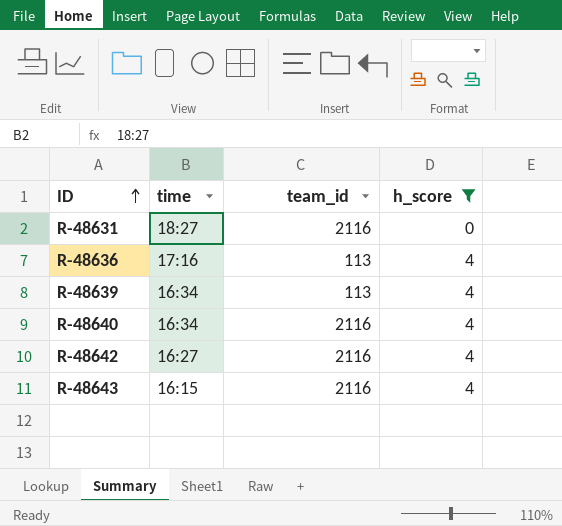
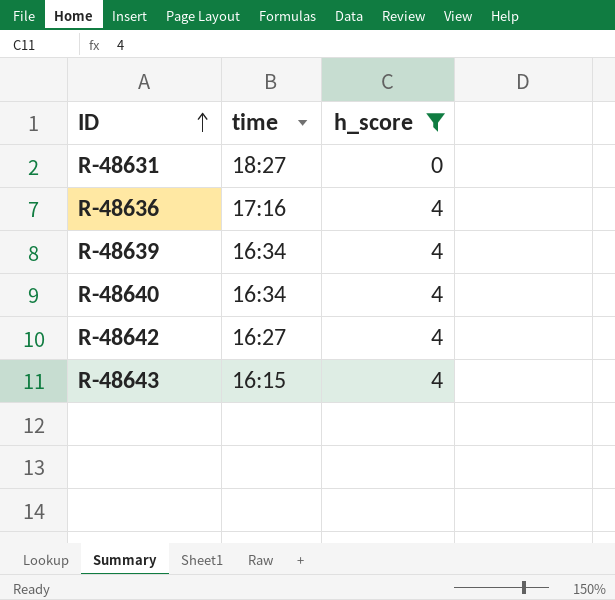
column team_id | position: 3 -> none

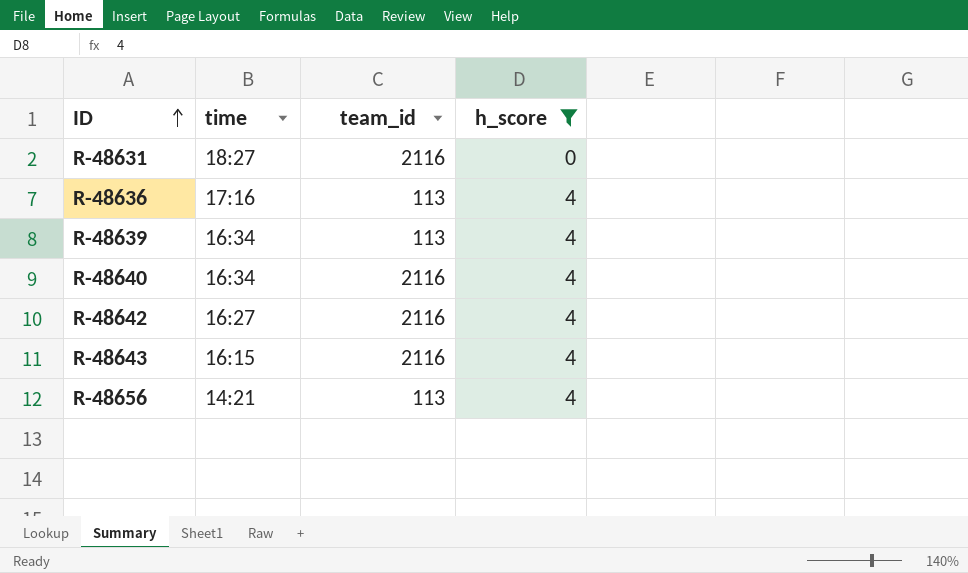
column team_id | position: none -> 3
row R-48656: none -> 14:21 | 113 | 4

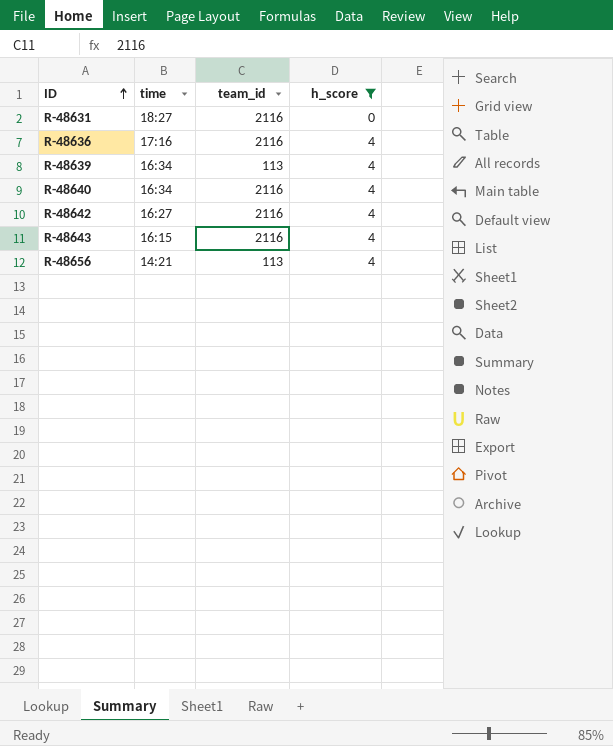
R-48636 | team_id: 113 -> 2116

